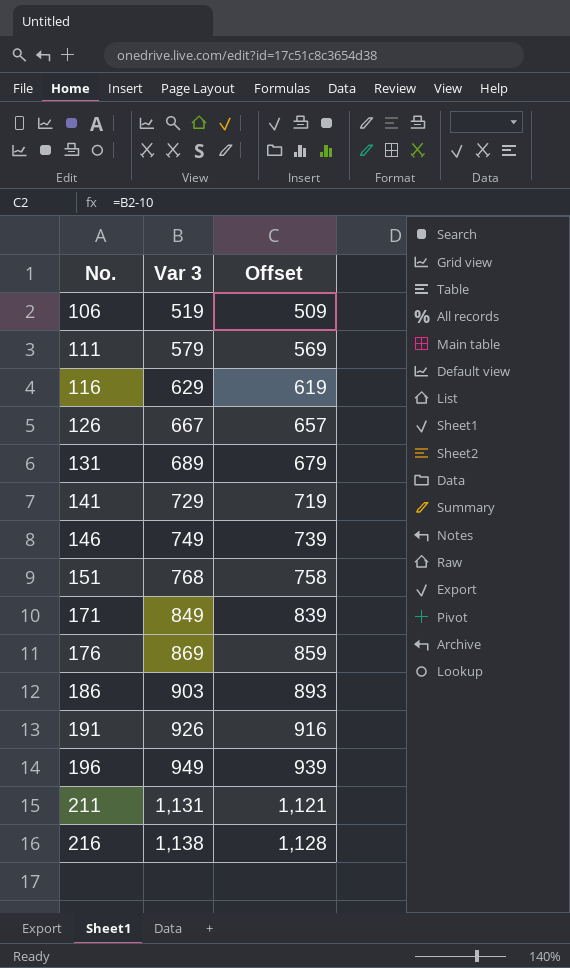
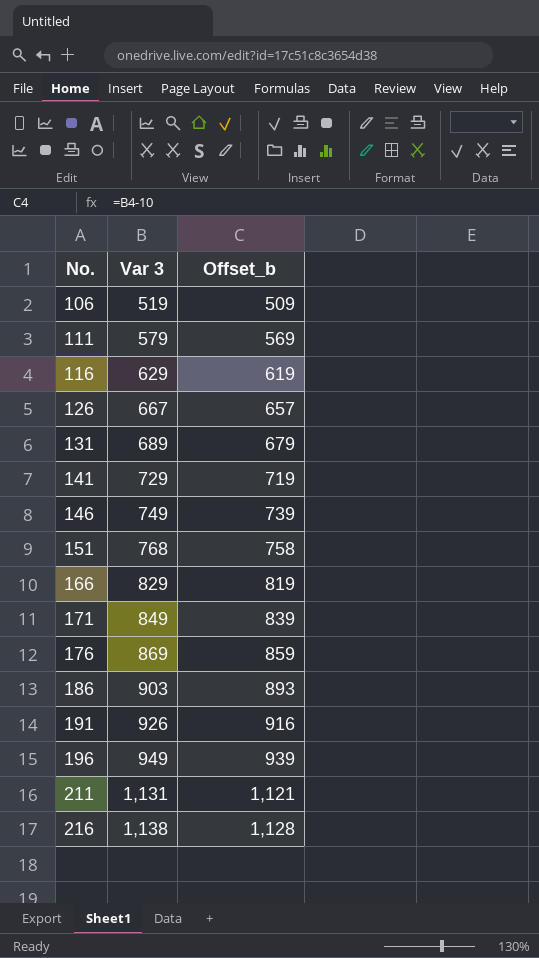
column name: Offset -> Offset_b
row 166: none -> 829 | 819

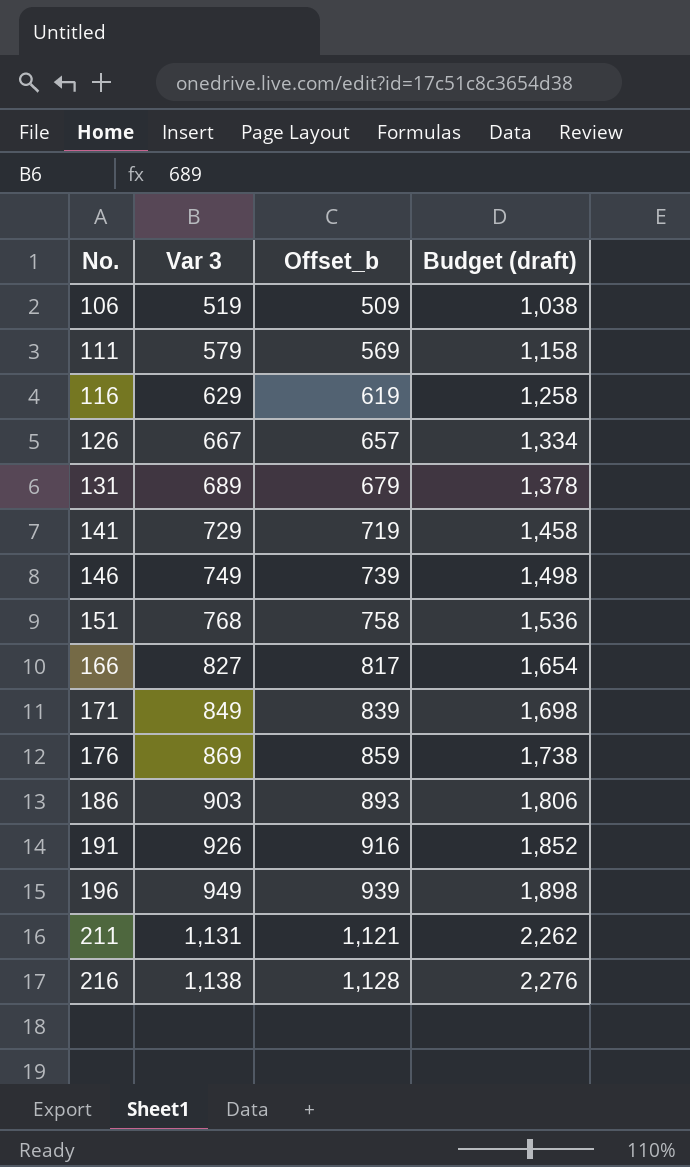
column Budget (draft) | formula: none -> [Var 3] * 2
166 | Var 3: 829 -> 827
166 | Offset_b: 819 -> 817

